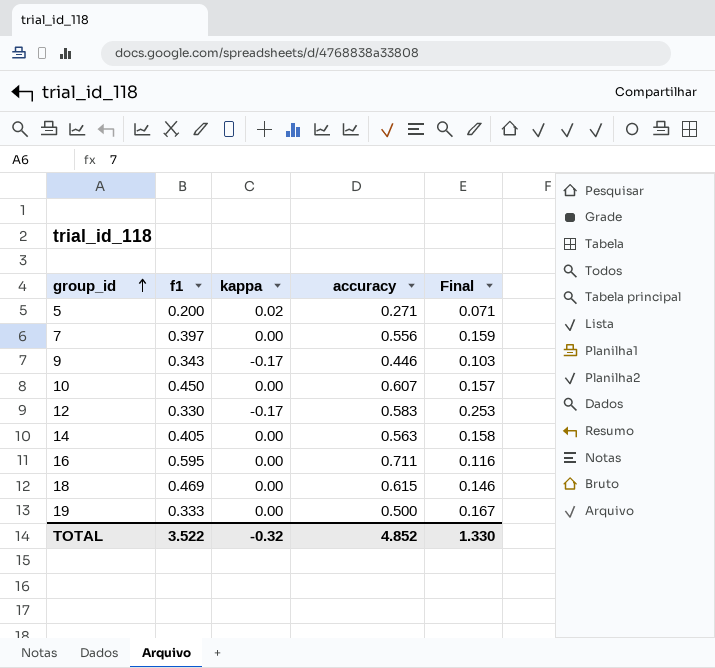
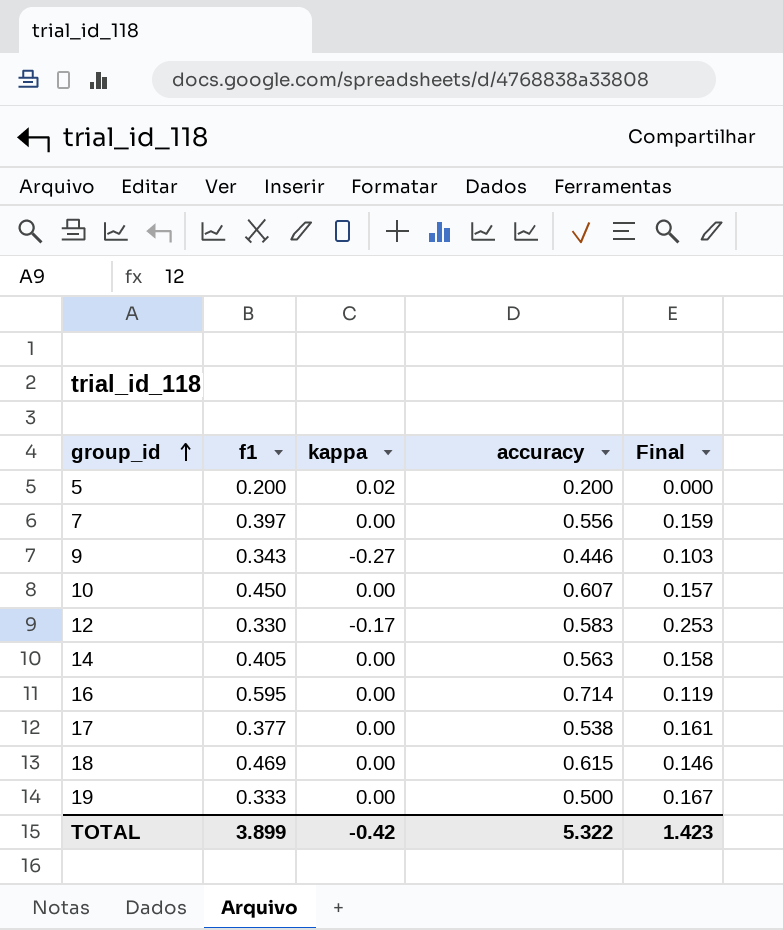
5 | accuracy: 0.271 -> 0.200
5 | Final: 0.071 -> 0.000
9 | kappa: -0.17 -> -0.27
16 | accuracy: 0.711 -> 0.714
16 | Final: 0.116 -> 0.119
row 17: none -> 0.377 | 0.00 | 0.538 | 0.161
TOTAL | f1: 3.522 -> 3.899
TOTAL | kappa: -0.32 -> -0.42
TOTAL | accuracy: 4.852 -> 5.322
TOTAL | Final: 1.330 -> 1.423

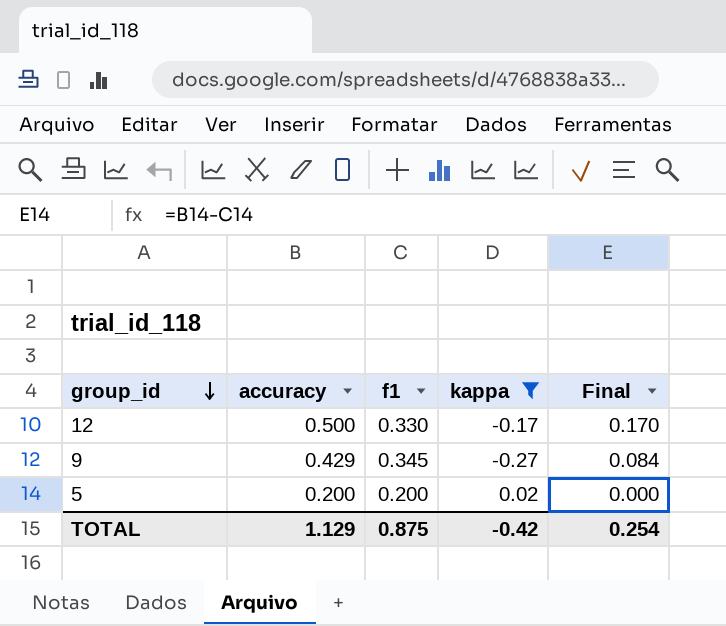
filter: none -> kappa != 0.00
row order: group_id ascending -> group_id descending
column accuracy | position: 4 -> 2
12 | accuracy: 0.583 -> 0.500
12 | Final: 0.253 -> 0.170
9 | accuracy: 0.446 -> 0.429
9 | f1: 0.343 -> 0.345
9 | Final: 0.103 -> 0.084
TOTAL | accuracy: 5.322 -> 1.129
TOTAL | f1: 3.899 -> 0.875
TOTAL | Final: 1.423 -> 0.254

